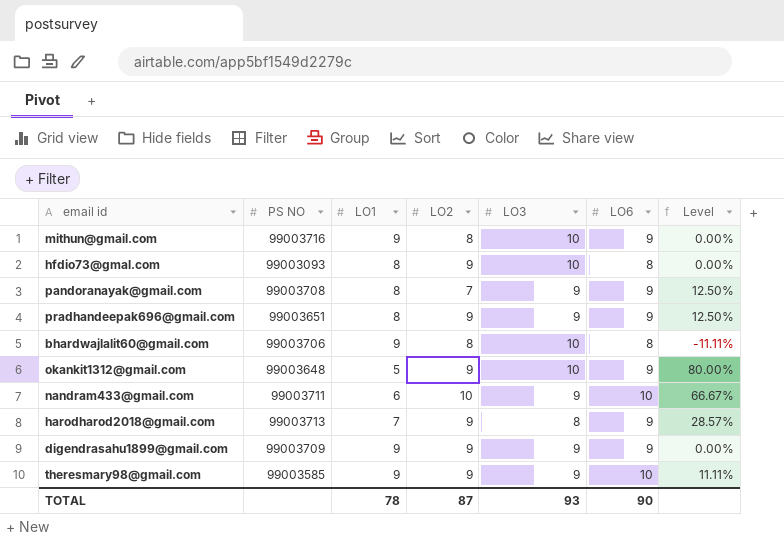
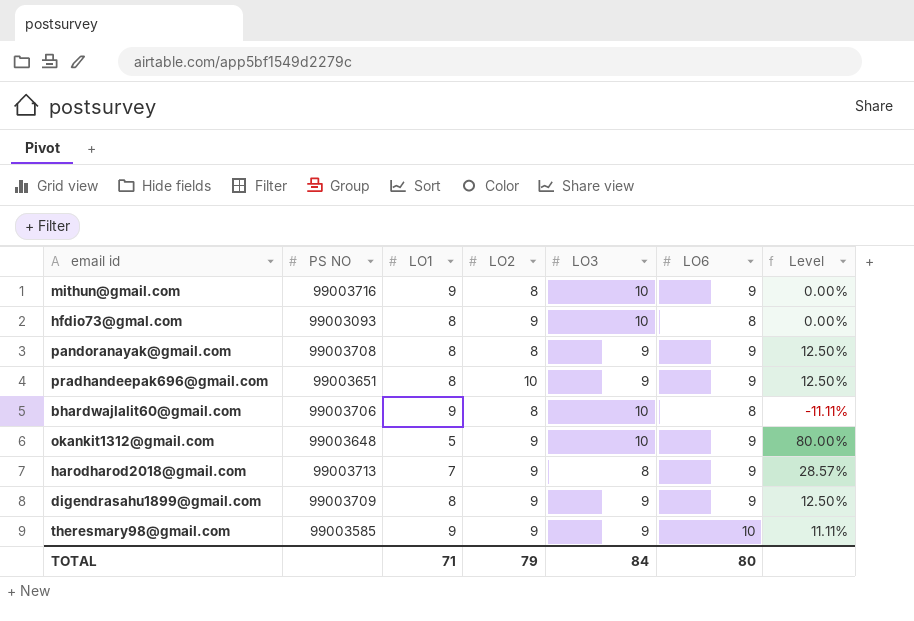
row nandram433@gmail.com: 99003711 | 6 | 10 | 9 | 10 | 66.67% -> none
pandoranayak@gmail.com | LO2: 7 -> 8
pradhandeepak696@gmail.com | LO2: 9 -> 10
digendrasahu1899@gmail.com | LO1: 9 -> 8
digendrasahu1899@gmail.com | Level: 0.00% -> 12.50%
TOTAL | LO1: 78 -> 71
TOTAL | LO2: 87 -> 79
TOTAL | LO3: 93 -> 84
TOTAL | LO6: 90 -> 80

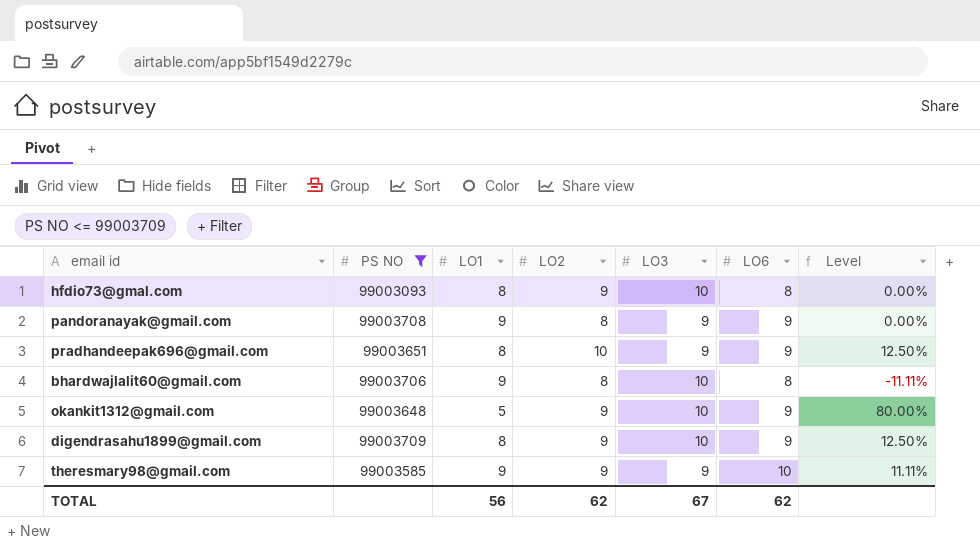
filter: none -> PS NO <= 99003709
pandoranayak@gmail.com | LO1: 8 -> 9
pandoranayak@gmail.com | Level: 12.50% -> 0.00%
digendrasahu1899@gmail.com | LO3: 9 -> 10
TOTAL | LO1: 71 -> 56
TOTAL | LO2: 79 -> 62
TOTAL | LO3: 84 -> 67
TOTAL | LO6: 80 -> 62

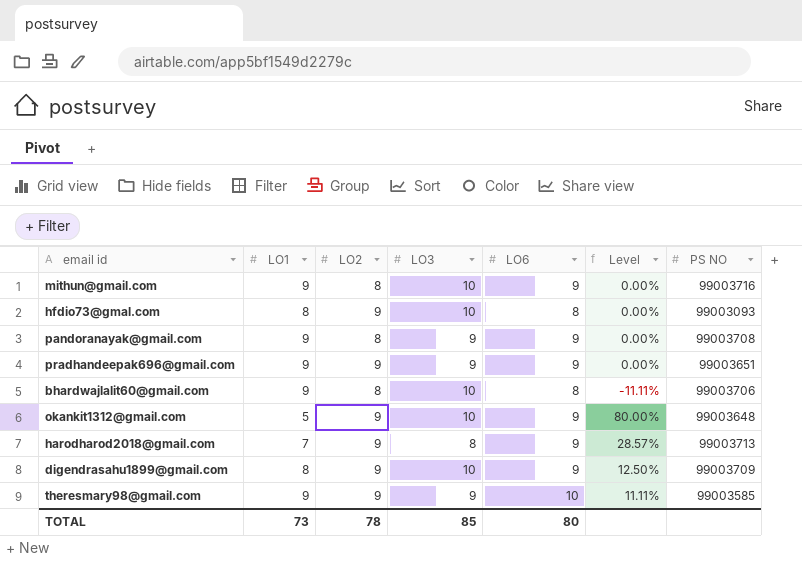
filter: PS NO <= 99003709 -> none
column PS NO | position: 2 -> 7
pradhandeepak696@gmail.com | LO1: 8 -> 9
pradhandeepak696@gmail.com | LO2: 10 -> 9
pradhandeepak696@gmail.com | Level: 12.50% -> 0.00%
TOTAL | LO1: 56 -> 73
TOTAL | LO2: 62 -> 78
TOTAL | LO3: 67 -> 85
TOTAL | LO6: 62 -> 80

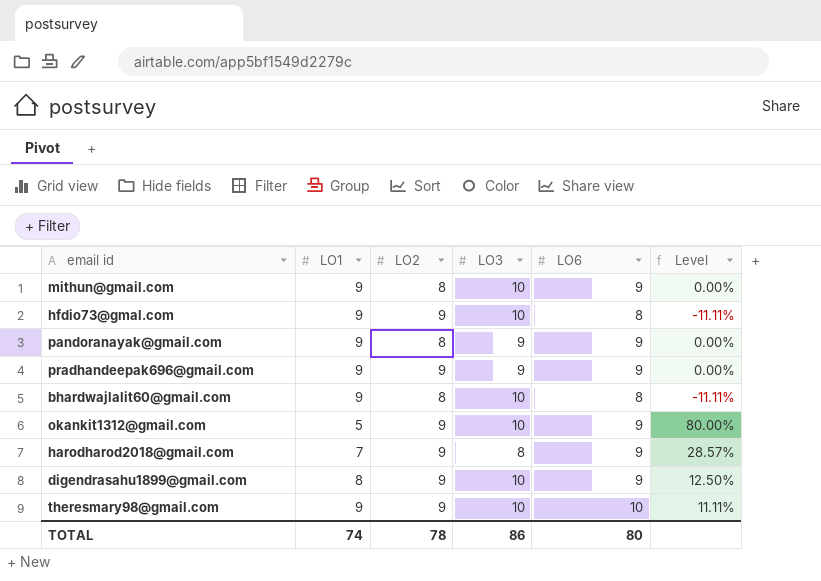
column PS NO | position: 7 -> none
hfdio73@gmal.com | LO1: 8 -> 9
hfdio73@gmal.com | Level: 0.00% -> -11.11%
theresmary98@gmail.com | LO3: 9 -> 10
TOTAL | LO1: 73 -> 74
TOTAL | LO3: 85 -> 86

